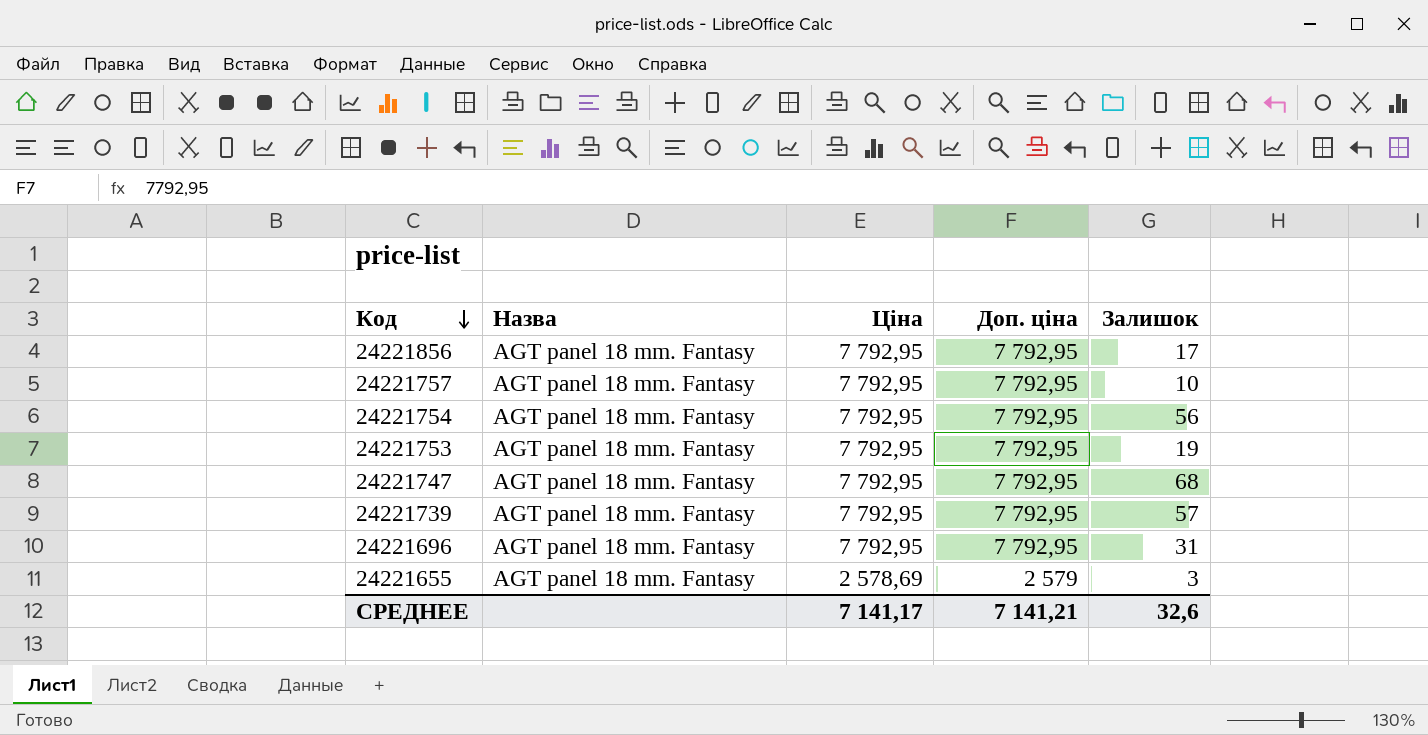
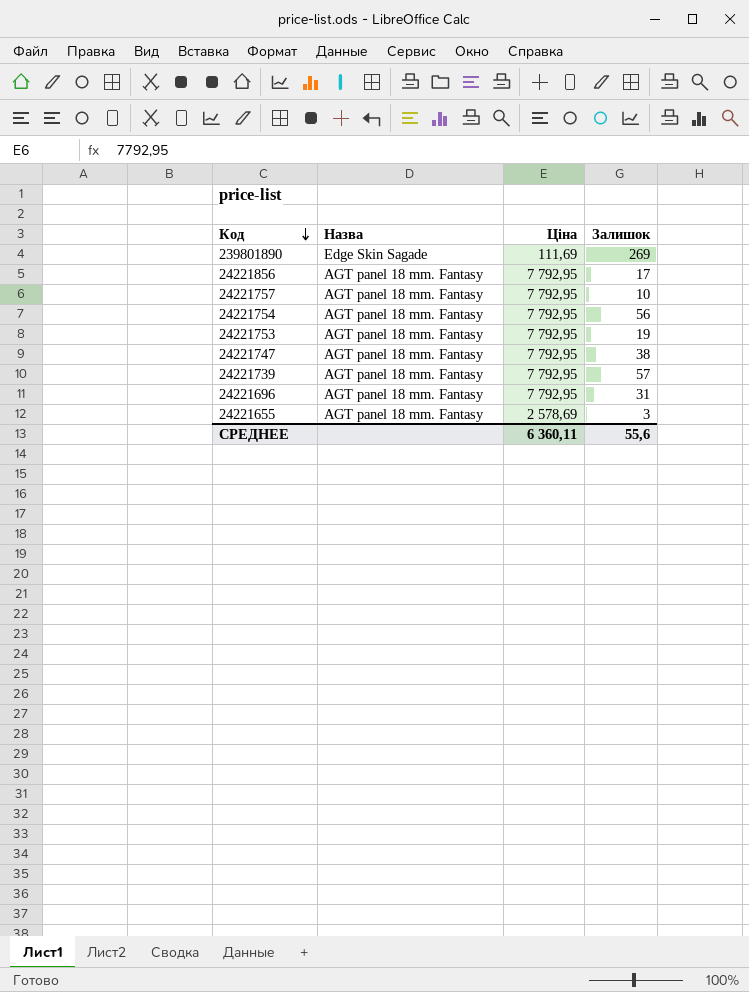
column Доп. ціна | position: 4 -> none
row 239801890: none -> Edge Skin Sagade | 111,69 | 269
24221747 | Залишок: 68 -> 38
СРЕДНЕЕ | Ціна: 7 141,17 -> 6 360,11
СРЕДНЕЕ | Залишок: 32,6 -> 55,6

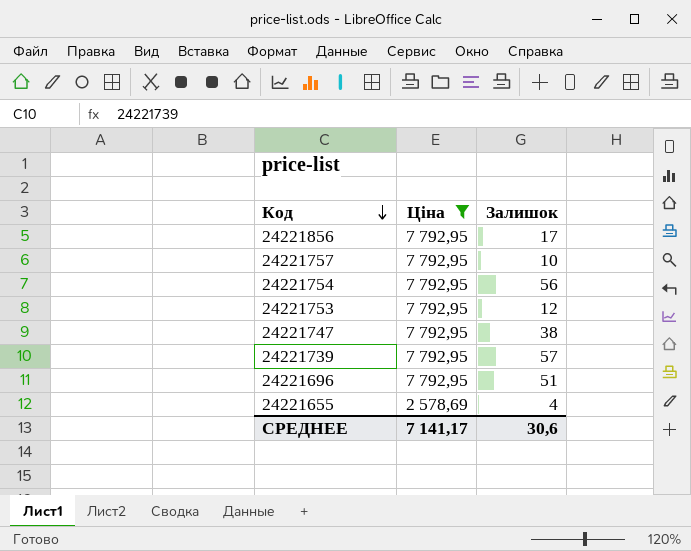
filter: none -> Ціна != 111,69
column Назва | position: 2 -> none
24221753 | Залишок: 19 -> 12
24221696 | Залишок: 31 -> 51
24221655 | Залишок: 3 -> 4
СРЕДНЕЕ | Ціна: 6 360,11 -> 7 141,17
СРЕДНЕЕ | Залишок: 55,6 -> 30,6

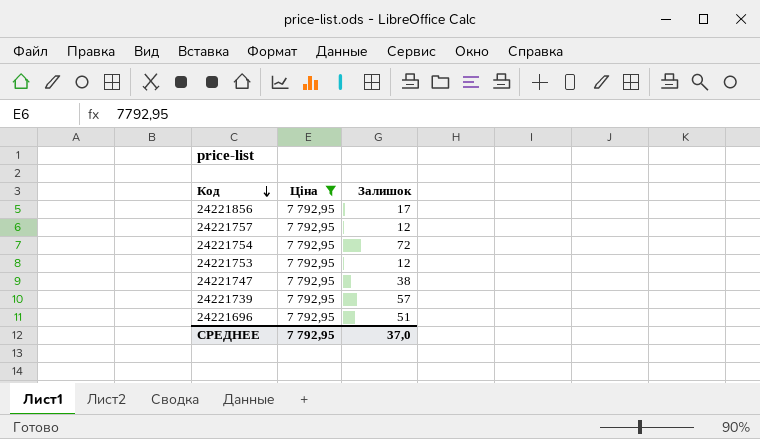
row 24221655: 2 578,69 | 4 -> none
24221757 | Залишок: 10 -> 12
24221754 | Залишок: 56 -> 72
СРЕДНЕЕ | Ціна: 7 141,17 -> 7 792,95
СРЕДНЕЕ | Залишок: 30,6 -> 37,0

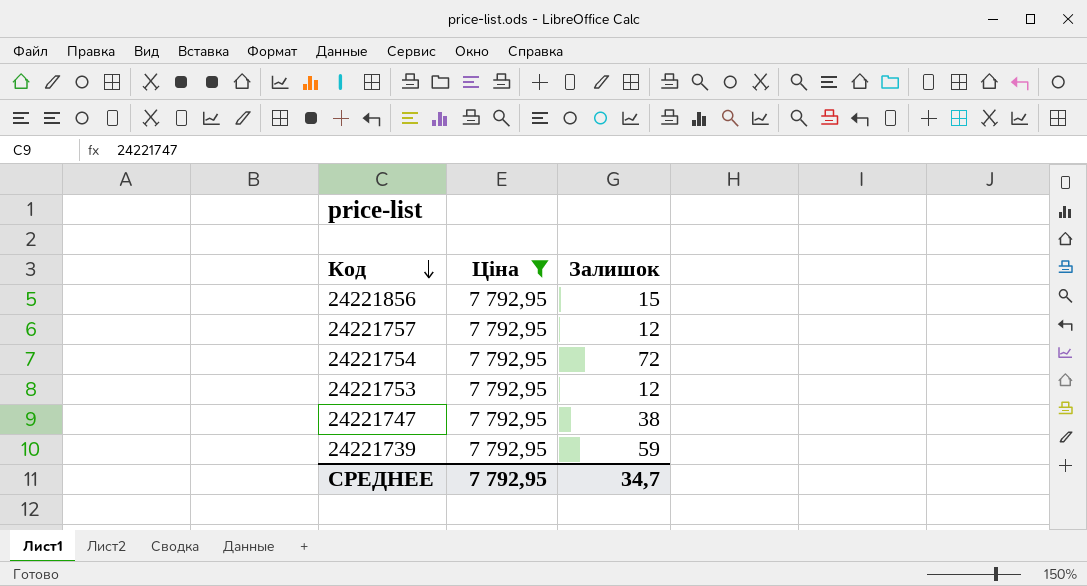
row 24221696: 7 792,95 | 51 -> none
24221856 | Залишок: 17 -> 15
24221739 | Залишок: 57 -> 59
СРЕДНЕЕ | Залишок: 37,0 -> 34,7

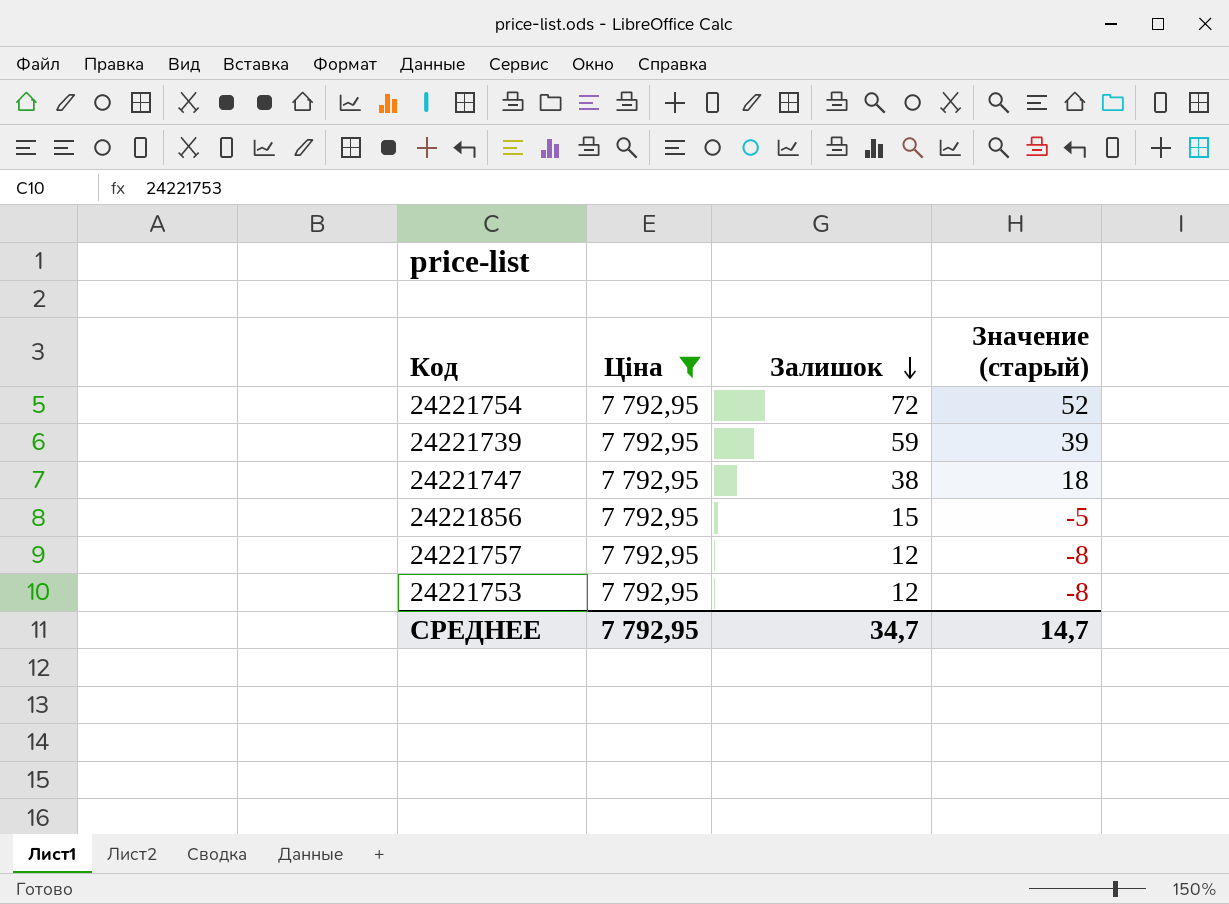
row order: Код descending -> Залишок descending
column Значение (старый) | formula: none -> [Залишок] - 20

